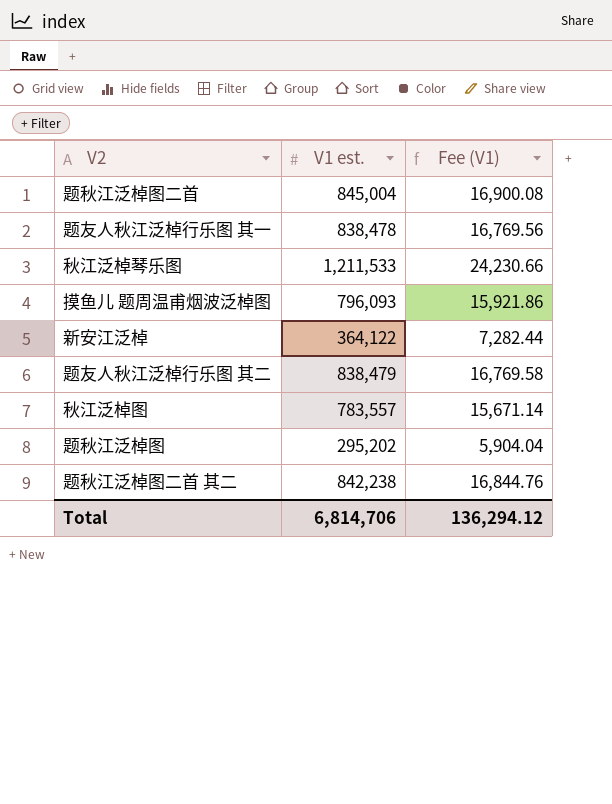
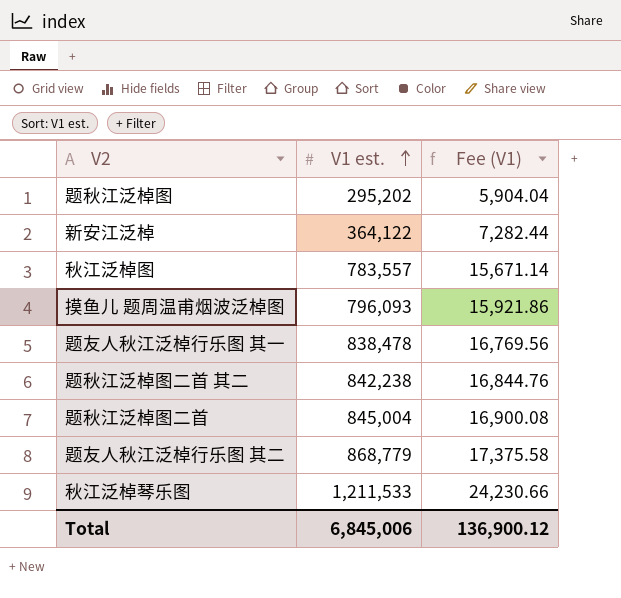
row order: none -> V1 est. ascending
题友人秋江泛棹行乐图 其二 | V1 est.: 838,479 -> 868,779
题友人秋江泛棹行乐图 其二 | Fee (V1): 16,769.58 -> 17,375.58
Total | V1 est.: 6,814,706 -> 6,845,006
Total | Fee (V1): 136,294.12 -> 136,900.12

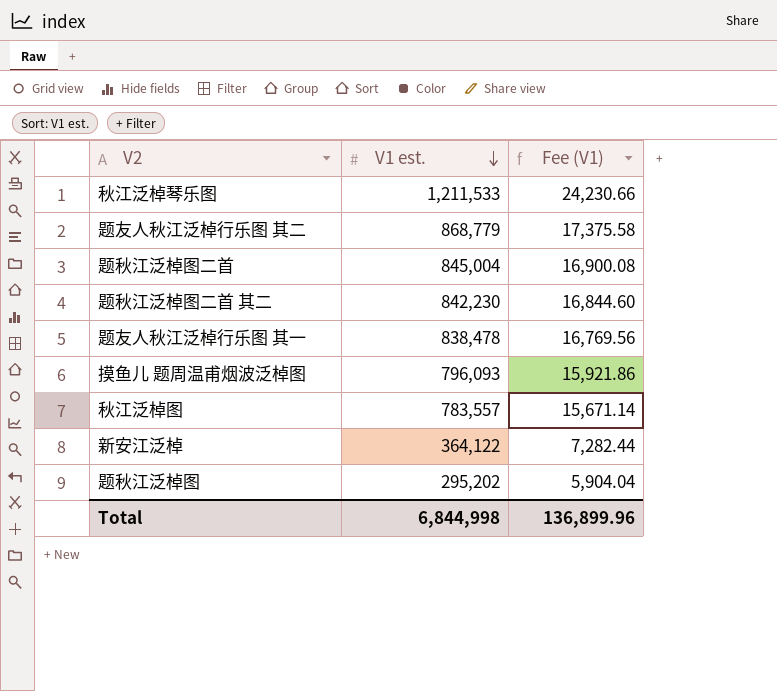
row order: V1 est. ascending -> V1 est. descending
题秋江泛棹图二首 其二 | V1 est.: 842,238 -> 842,230
题秋江泛棹图二首 其二 | Fee (V1): 16,844.76 -> 16,844.60
Total | V1 est.: 6,845,006 -> 6,844,998
Total | Fee (V1): 136,900.12 -> 136,899.96

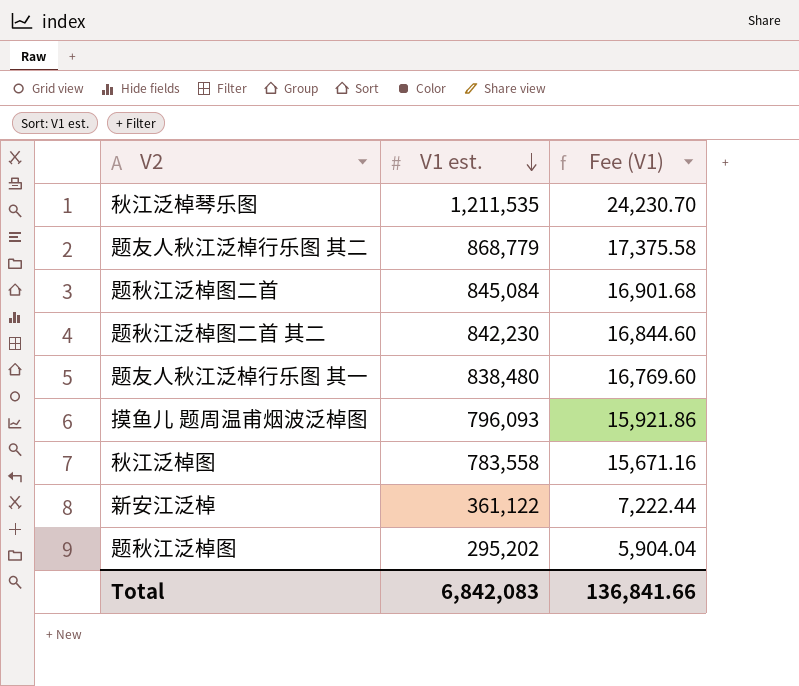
秋江泛棹琴乐图 | V1 est.: 1,211,533 -> 1,211,535
秋江泛棹琴乐图 | Fee (V1): 24,230.66 -> 24,230.70
题秋江泛棹图二首 | V1 est.: 845,004 -> 845,084
题秋江泛棹图二首 | Fee (V1): 16,900.08 -> 16,901.68
题友人秋江泛棹行乐图 其一 | V1 est.: 838,478 -> 838,480
题友人秋江泛棹行乐图 其一 | Fee (V1): 16,769.56 -> 16,769.60
秋江泛棹图 | V1 est.: 783,557 -> 783,558
秋江泛棹图 | Fee (V1): 15,671.14 -> 15,671.16
新安江泛棹 | V1 est.: 364,122 -> 361,122
新安江泛棹 | Fee (V1): 7,282.44 -> 7,222.44
Total | V1 est.: 6,844,998 -> 6,842,083
Total | Fee (V1): 136,899.96 -> 136,841.66

